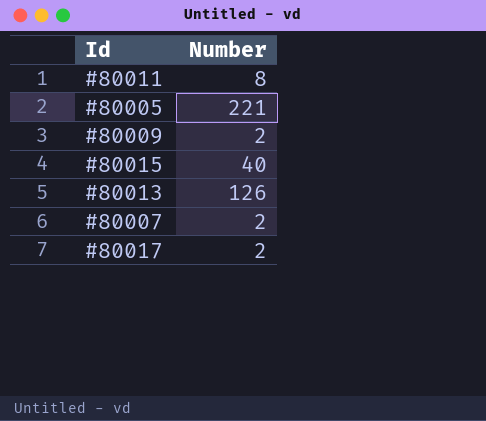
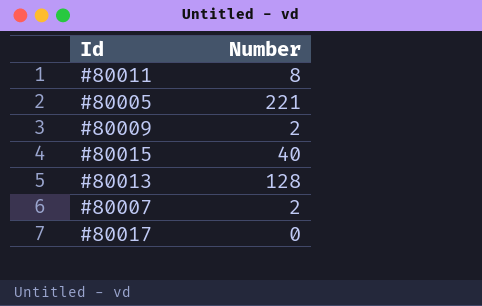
#80013 | Number: 126 -> 128
#80017 | Number: 2 -> 0

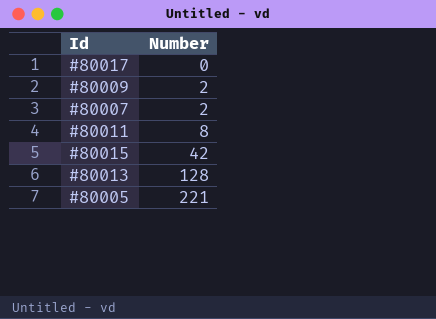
row order: none -> Number ascending
#80015 | Number: 40 -> 42

